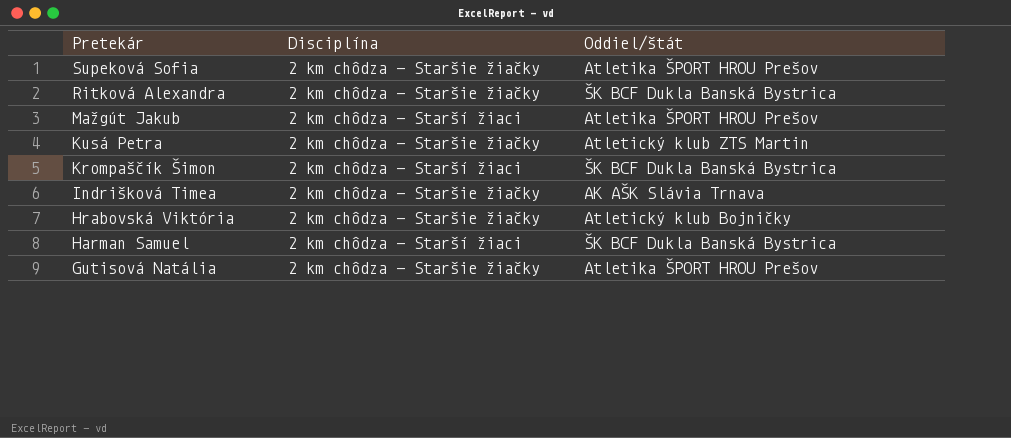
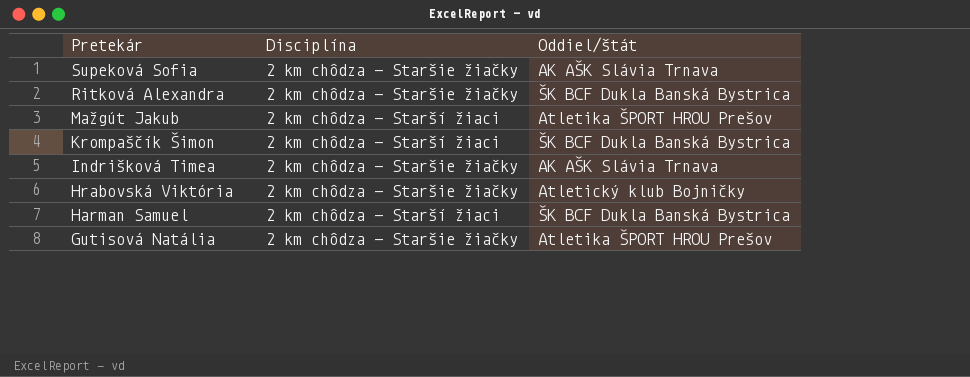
row Kusá Petra: 2 km chôdza - Staršie žiačky | Atletický klub ZTS Martin -> none
Supeková Sofia | Oddiel/štát: Atletika ŠPORT HROU Prešov -> AK AŠK Slávia Trnava

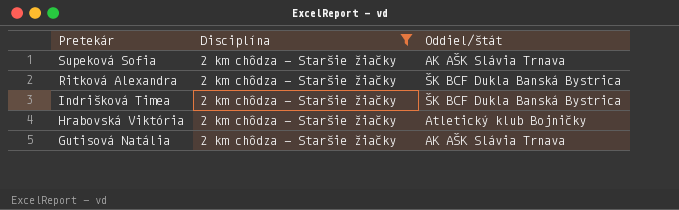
filter: none -> Disciplína = 2 km chôdza - Staršie žiačky
Indrišková Timea | Oddiel/štát: AK AŠK Slávia Trnava -> ŠK BCF Dukla Banská Bystrica
Gutisová Natália | Oddiel/štát: Atletika ŠPORT HROU Prešov -> AK AŠK Slávia Trnava

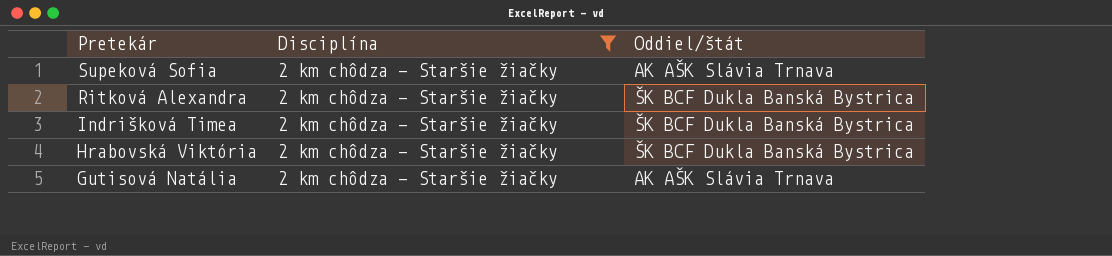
Hrabovská Viktória | Oddiel/štát: Atletický klub Bojničky -> ŠK BCF Dukla Banská Bystrica

